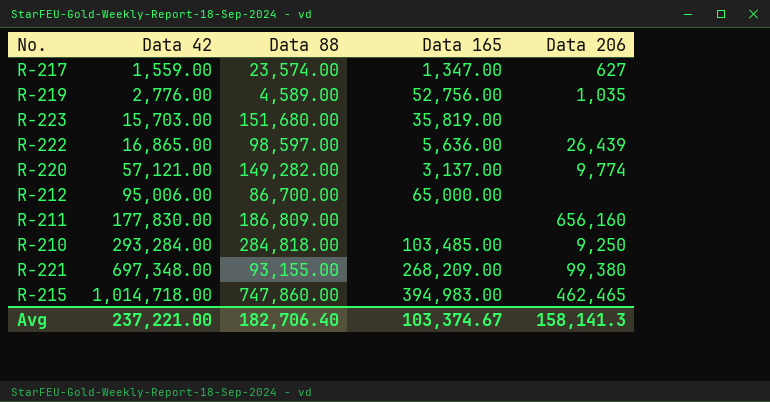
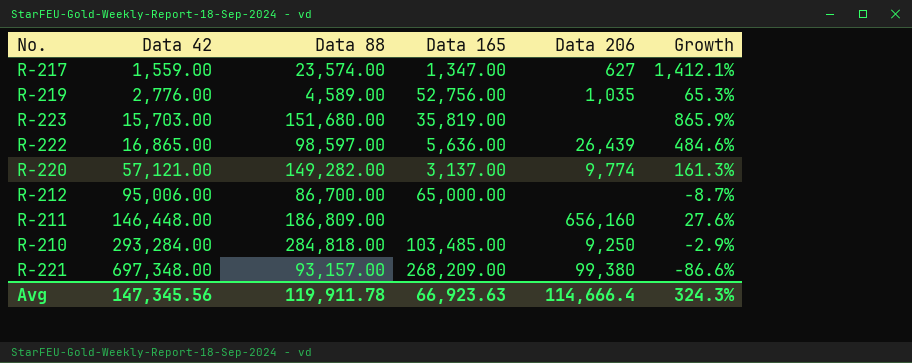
column Growth | formula: none -> ([Data 88] - [Data 42]) / [Data 42]
row R-215: 1,014,718.00 | 747,860.00 | 394,983.00 | 462,465 -> none
R-211 | Data 42: 177,830.00 -> 146,448.00
R-221 | Data 88: 93,155.00 -> 93,157.00
Avg | Data 42: 237,221.00 -> 147,345.56
Avg | Data 88: 182,706.40 -> 119,911.78
Avg | Data 165: 103,374.67 -> 66,923.63
Avg | Data 206: 158,141.3 -> 114,666.4

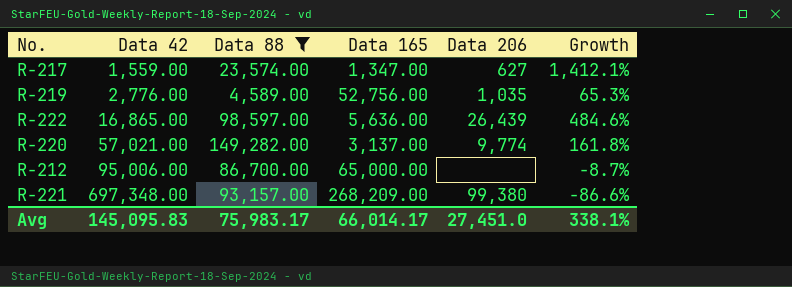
filter: none -> Data 88 <= 149,282.00
R-220 | Data 42: 57,121.00 -> 57,021.00
R-220 | Growth: 161.3% -> 161.8%
Avg | Data 42: 147,345.56 -> 145,095.83
Avg | Data 88: 119,911.78 -> 75,983.17
Avg | Data 165: 66,923.63 -> 66,014.17
Avg | Data 206: 114,666.4 -> 27,451.0
Avg | Growth: 324.3% -> 338.1%

